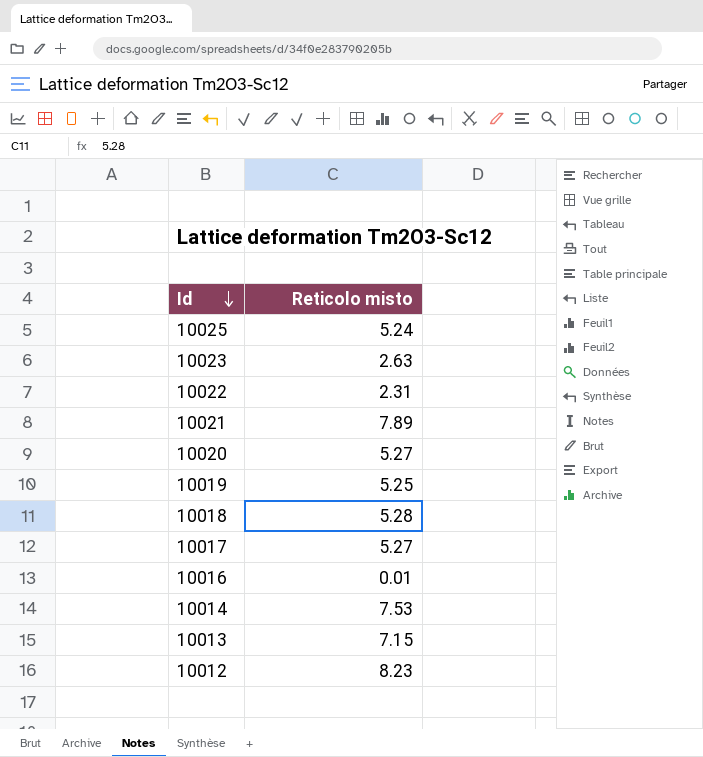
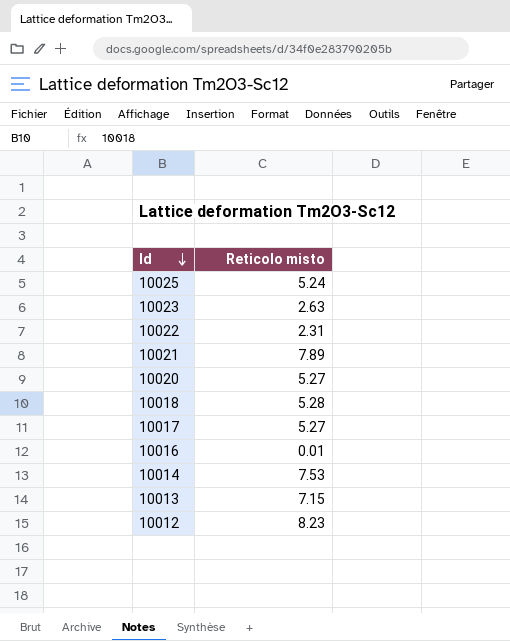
row 10019: 5.25 -> none

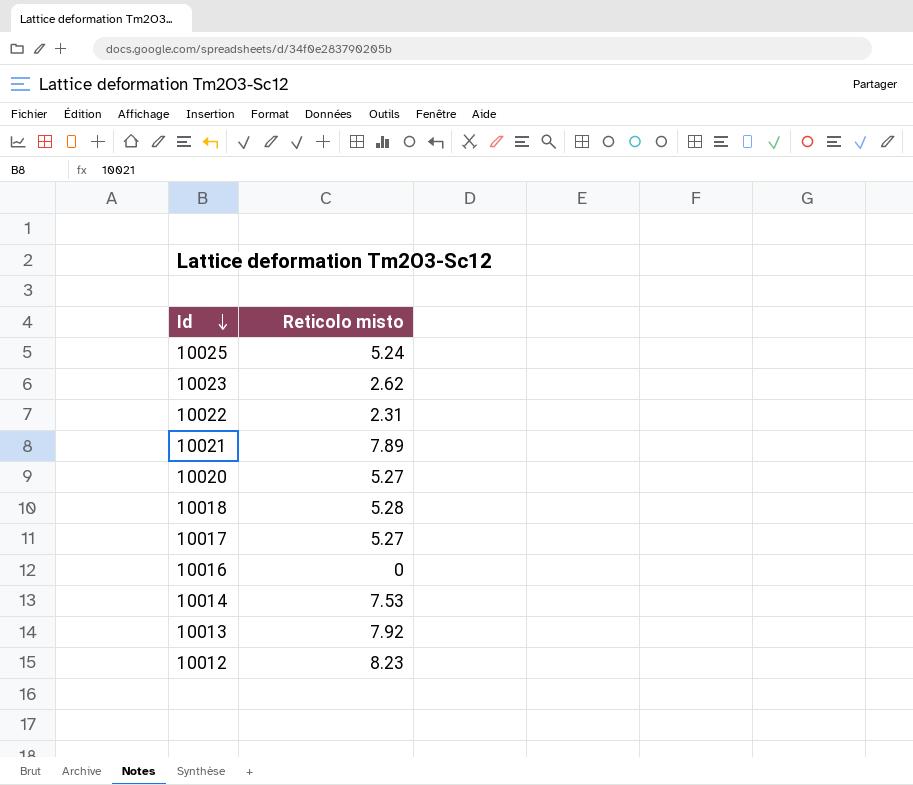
10023 | Reticolo misto: 2.63 -> 2.62
10016 | Reticolo misto: 0.01 -> 0
10013 | Reticolo misto: 7.15 -> 7.92

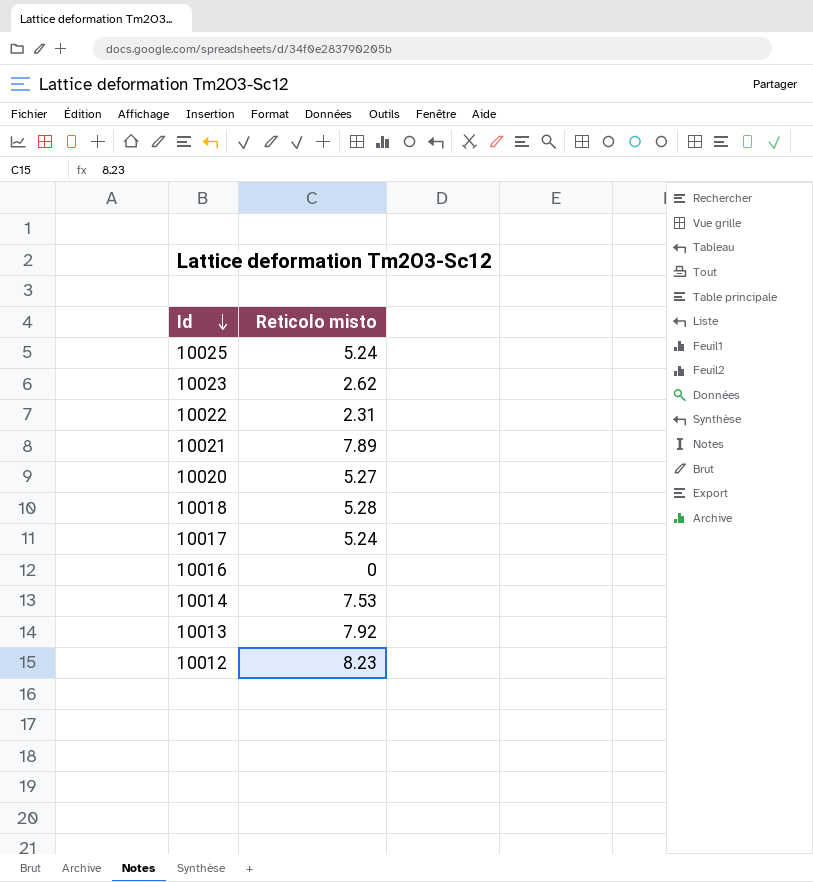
10017 | Reticolo misto: 5.27 -> 5.24

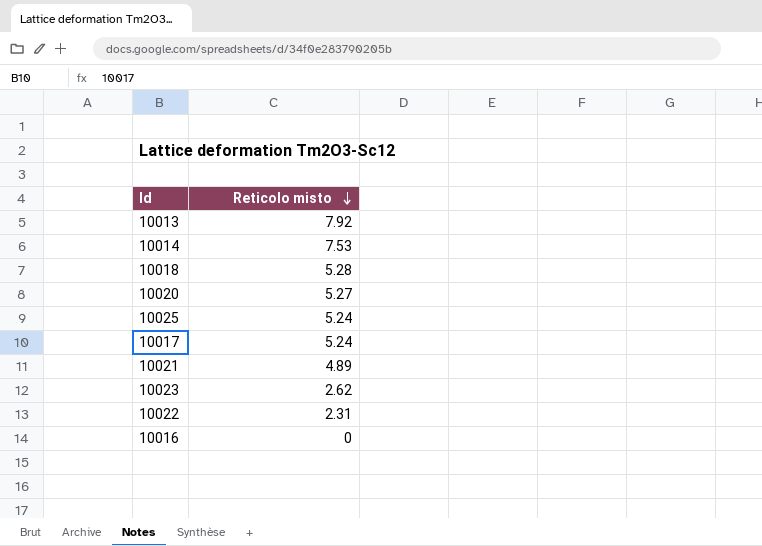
row order: Id descending -> Reticolo misto descending
row 10012: 8.23 -> none
10021 | Reticolo misto: 7.89 -> 4.89

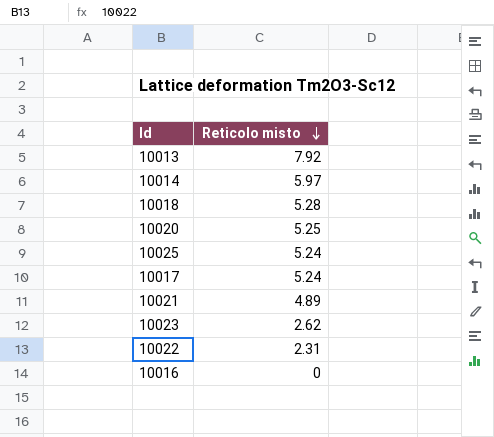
10014 | Reticolo misto: 7.53 -> 5.97
10020 | Reticolo misto: 5.27 -> 5.25

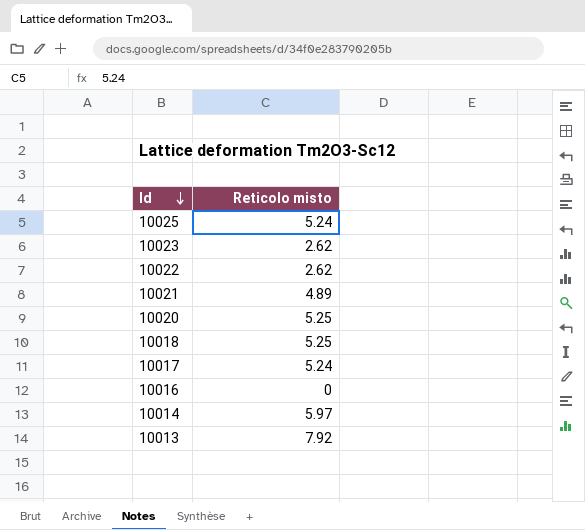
row order: Reticolo misto descending -> Id descending
10022 | Reticolo misto: 2.31 -> 2.62
10018 | Reticolo misto: 5.28 -> 5.25

